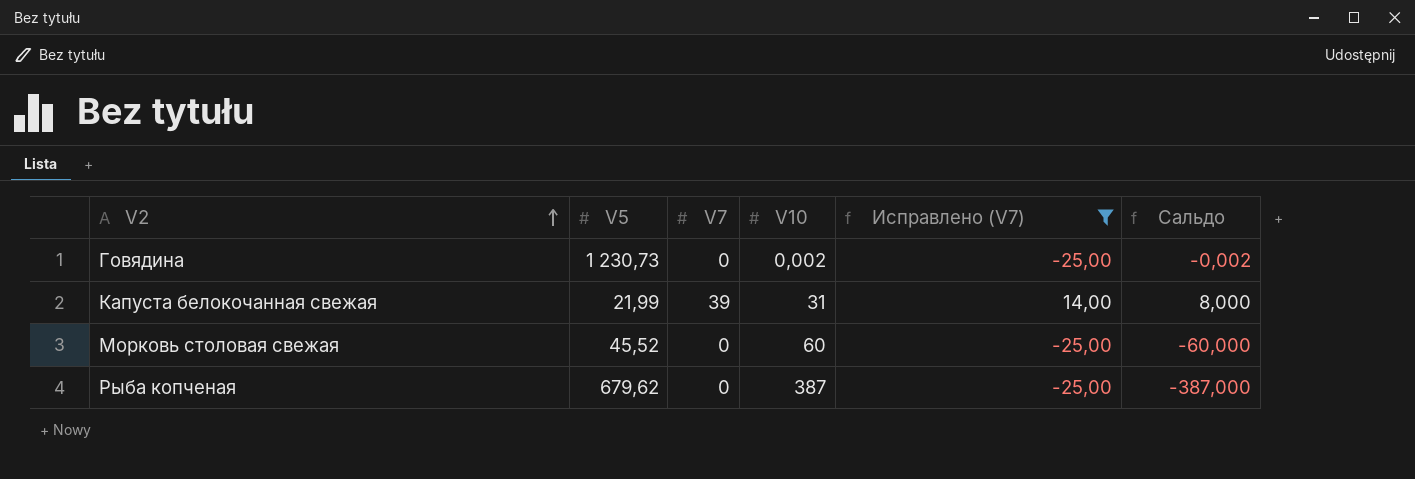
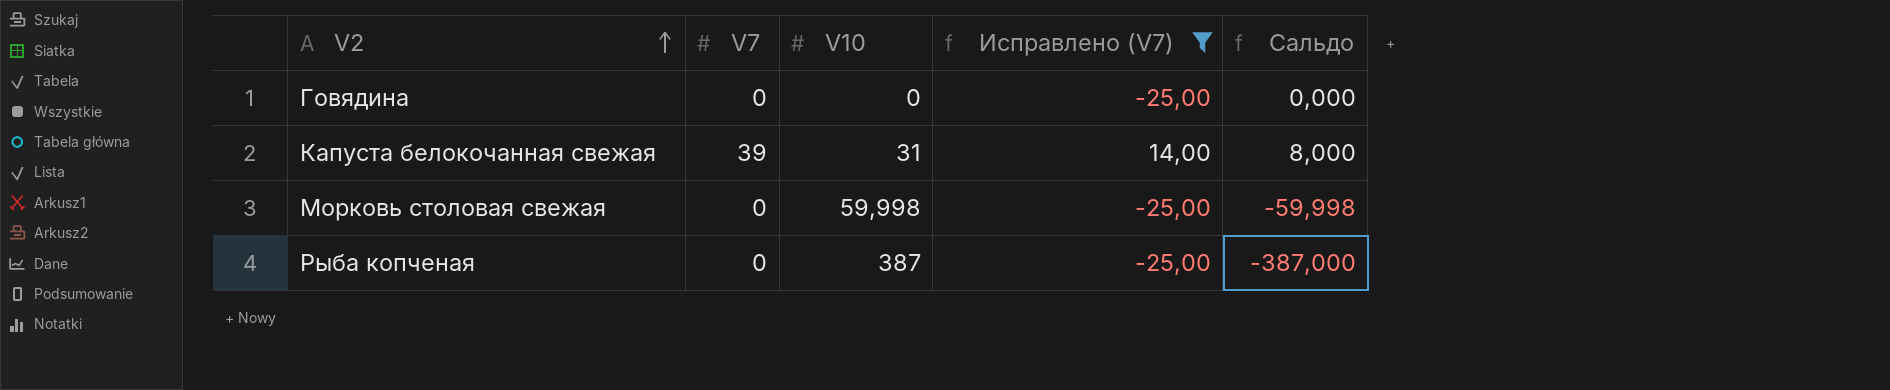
column V5 | position: 2 -> none
Говядина | V10: 0,002 -> 0
Говядина | Сальдо: -0,002 -> 0,000
Морковь столовая свежая | V10: 60 -> 59,998
Морковь столовая свежая | Сальдо: -60,000 -> -59,998

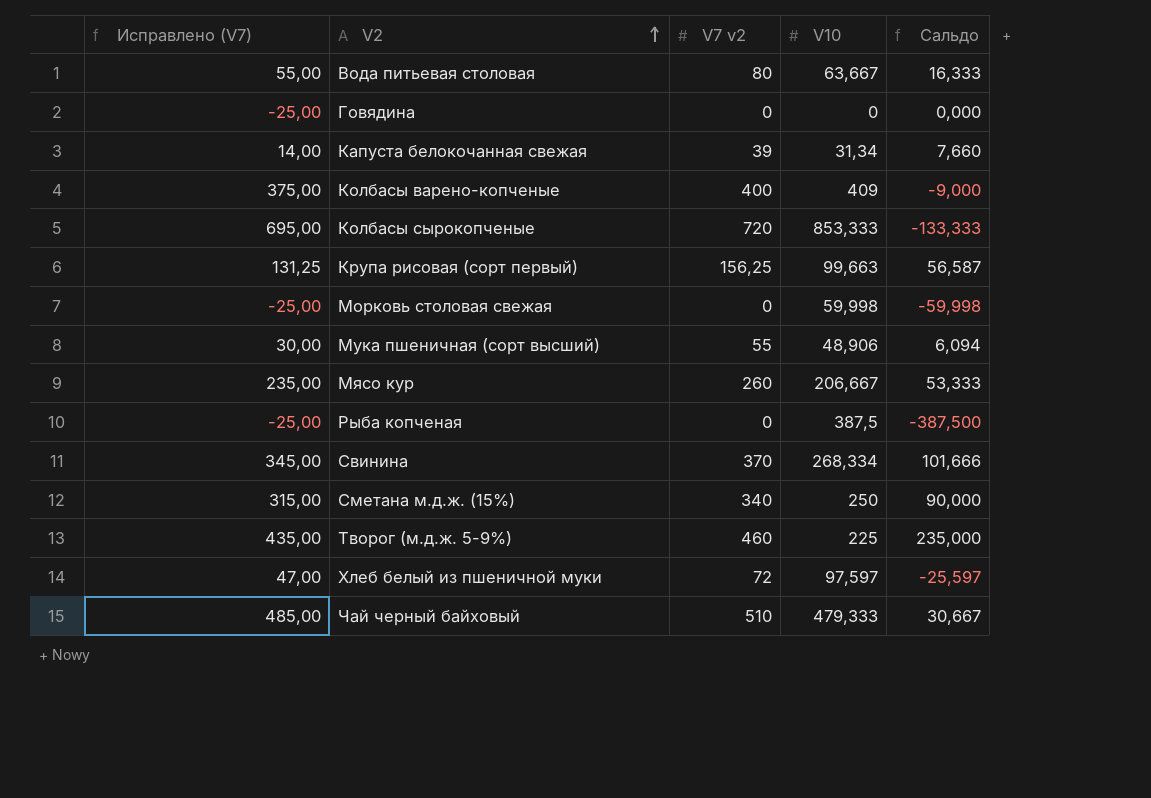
filter: Исправлено (V7) <= 14,00 -> none
column Исправлено (V7) | position: 4 -> 1
column name: V7 -> V7 v2
Капуста белокочанная свежая | V10: 31 -> 31,34
Капуста белокочанная свежая | Сальдо: 8,000 -> 7,660
Рыба копченая | V10: 387 -> 387,5
Рыба копченая | Сальдо: -387,000 -> -387,500

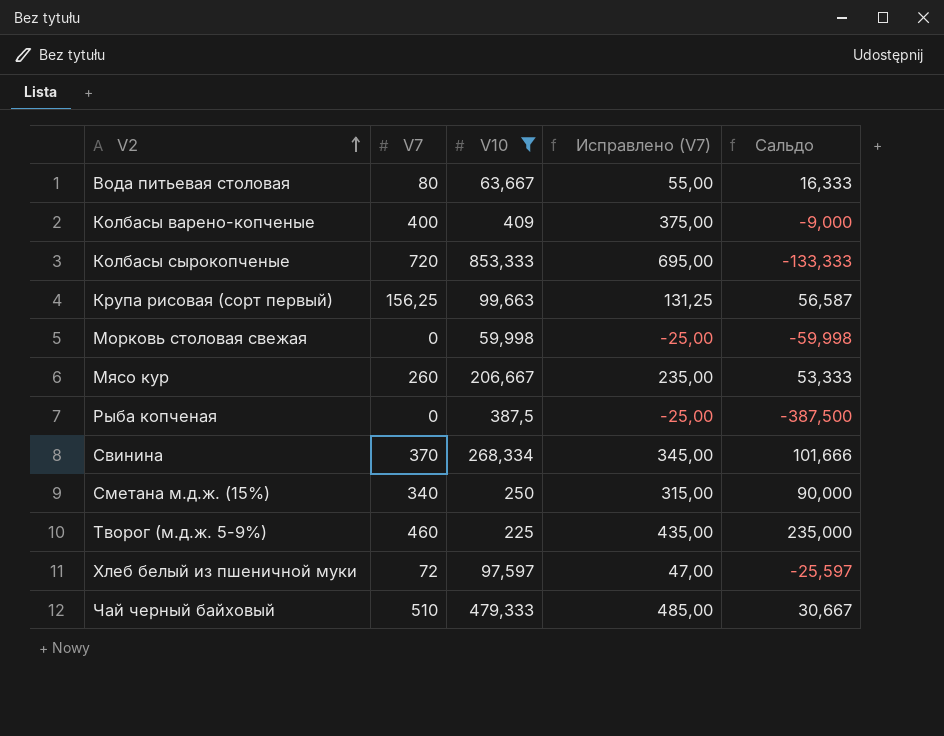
filter: none -> V10 >= 59,998
column name: V7 v2 -> V7
column Исправлено (V7) | position: 1 -> 4

